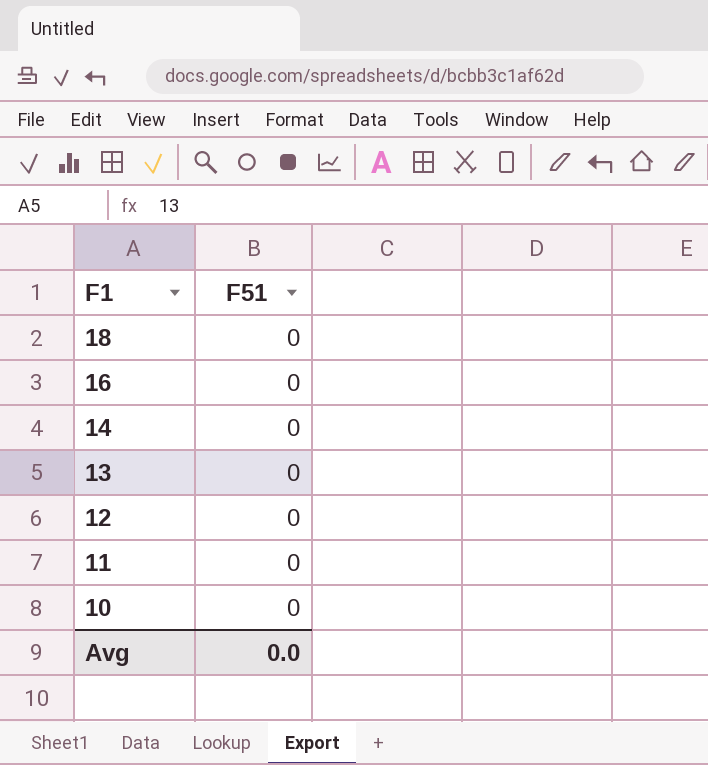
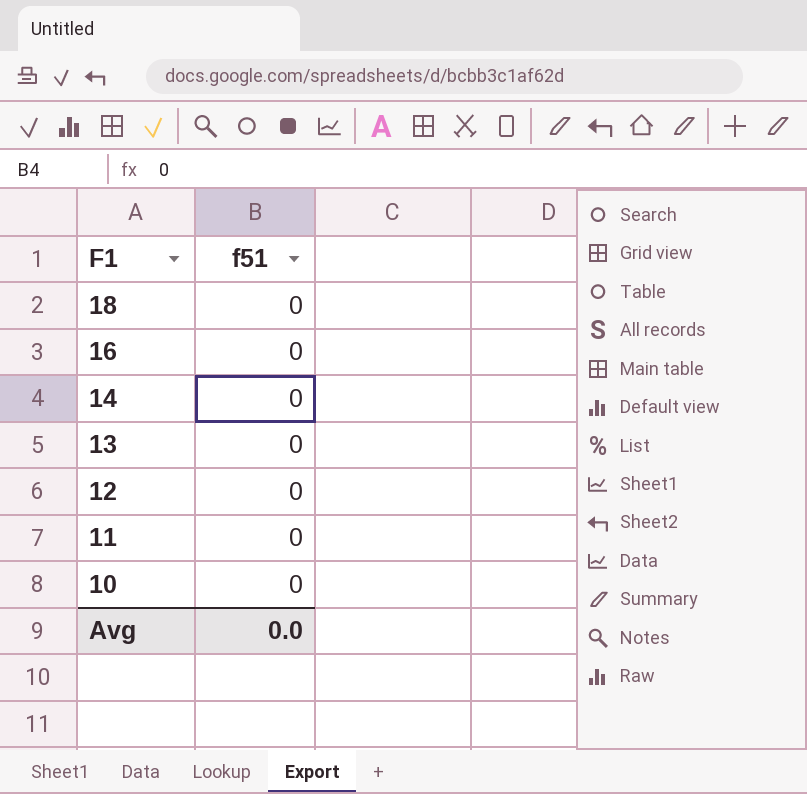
column name: F51 -> f51

